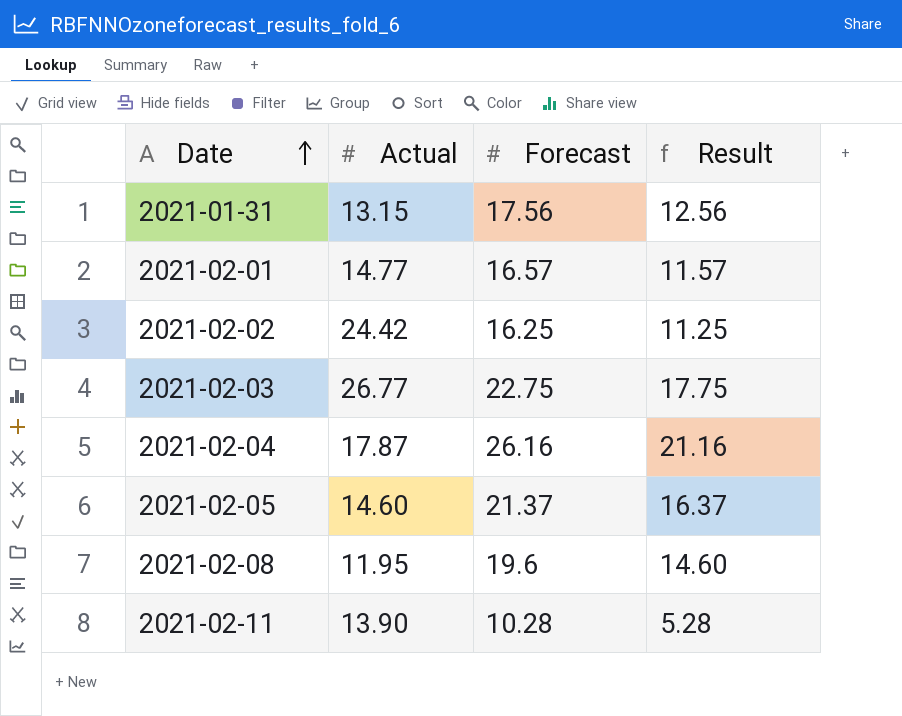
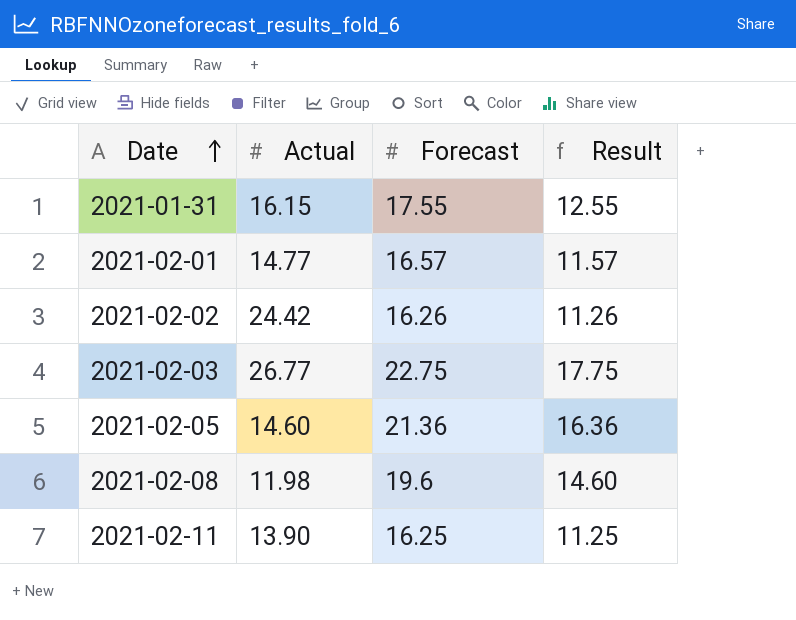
row 2021-02-04: 17.87 | 26.16 | 21.16 -> none
2021-01-31 | Actual: 13.15 -> 16.15
2021-01-31 | Forecast: 17.56 -> 17.55
2021-01-31 | Result: 12.56 -> 12.55
2021-02-02 | Forecast: 16.25 -> 16.26
2021-02-02 | Result: 11.25 -> 11.26
2021-02-05 | Forecast: 21.37 -> 21.36
2021-02-05 | Result: 16.37 -> 16.36
2021-02-08 | Actual: 11.95 -> 11.98
2021-02-11 | Forecast: 10.28 -> 16.25
2021-02-11 | Result: 5.28 -> 11.25

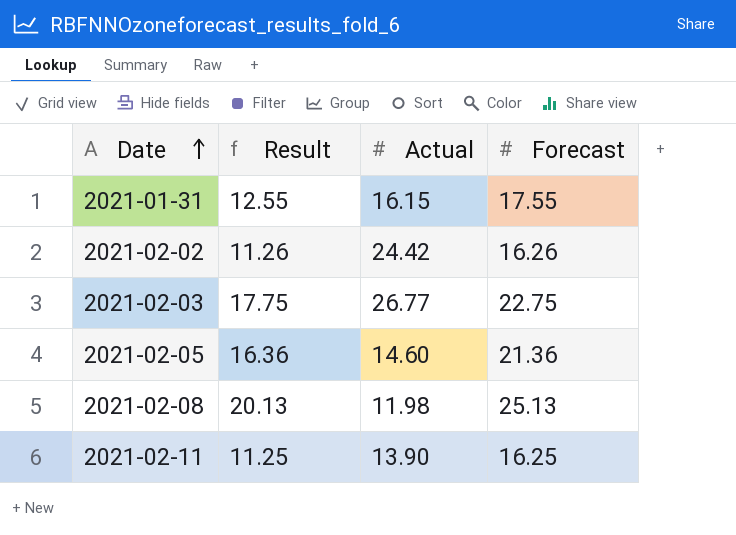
column Result | position: 4 -> 2
row 2021-02-01: 14.77 | 16.57 | 11.57 -> none
2021-02-08 | Result: 14.60 -> 20.13
2021-02-08 | Forecast: 19.6 -> 25.13

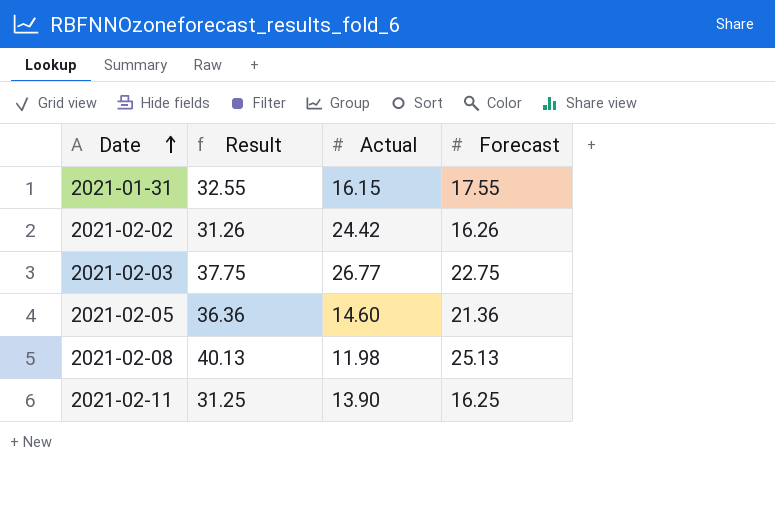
column Result | formula: [Forecast] - 5 -> [Forecast] + 15

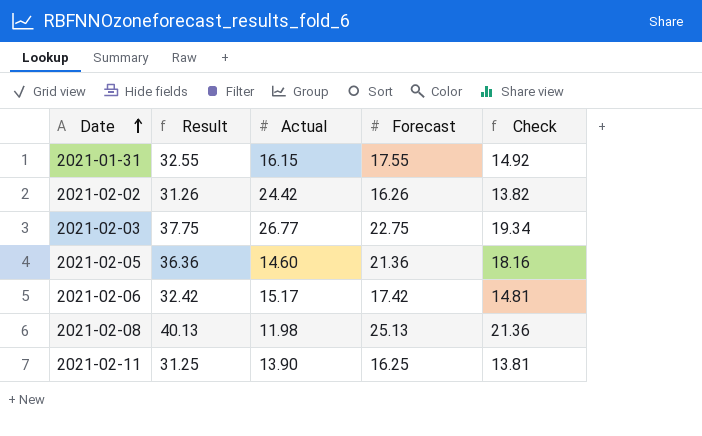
column Check | formula: none -> [Forecast] * 0.85
row 2021-02-06: none -> 32.42 | 15.17 | 17.42 | 14.81

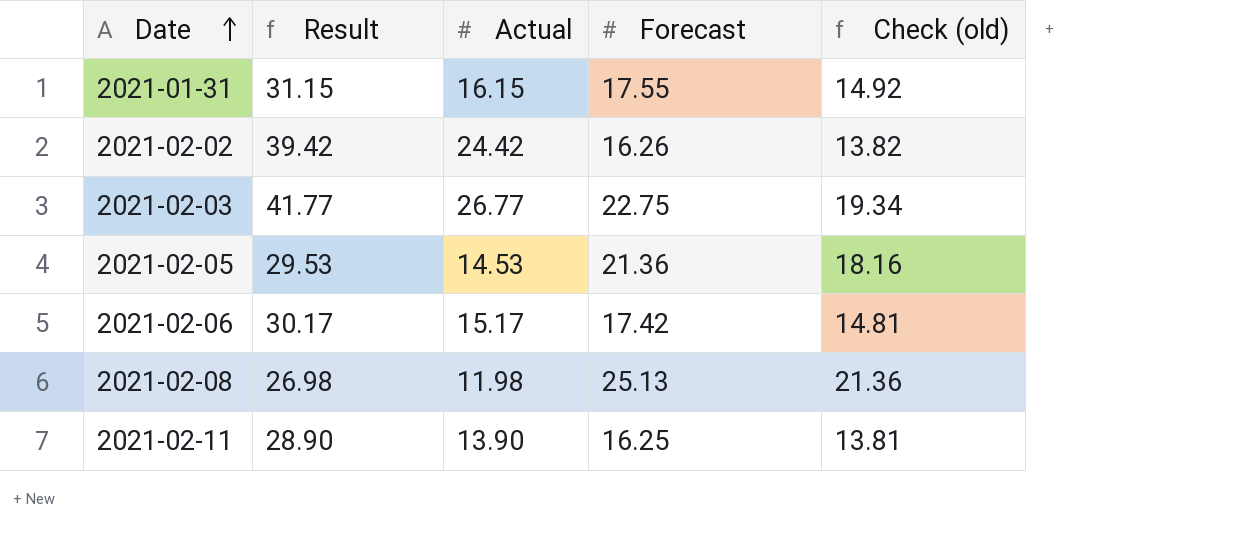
column Result | formula: [Forecast] + 15 -> [Actual] + 15
column name: Check -> Check (old)
2021-02-05 | Actual: 14.60 -> 14.53

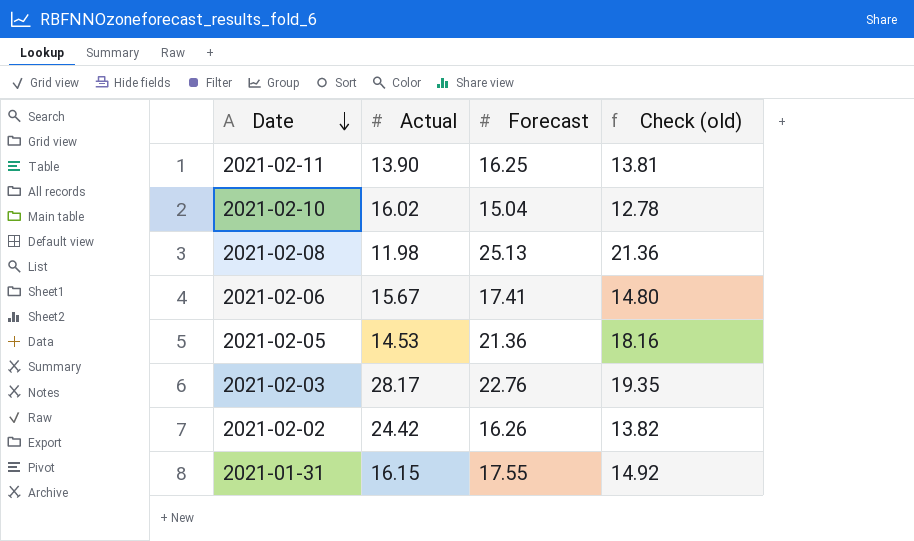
row order: Date ascending -> Date descending
column Result | formula: [Actual] + 15 -> none
row 2021-02-10: none -> 16.02 | 15.04 | 12.78
2021-02-06 | Actual: 15.17 -> 15.67
2021-02-06 | Forecast: 17.42 -> 17.41
2021-02-06 | Check (old): 14.81 -> 14.80
2021-02-03 | Actual: 26.77 -> 28.17
2021-02-03 | Forecast: 22.75 -> 22.76
2021-02-03 | Check (old): 19.34 -> 19.35

